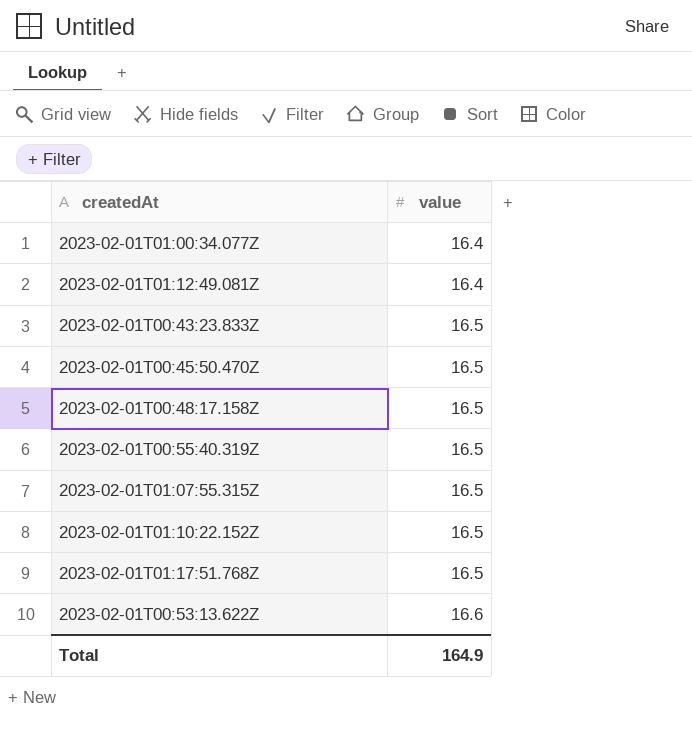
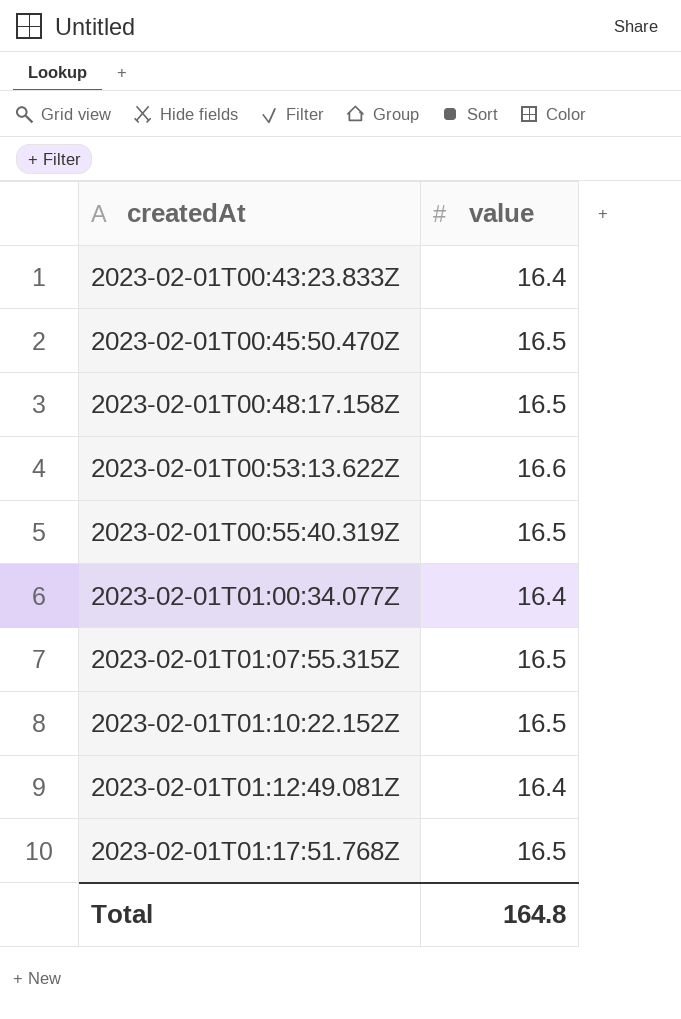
row order: value ascending -> createdAt ascending
2023-02-01T00:43:23.833Z | value: 16.5 -> 16.4
Total | value: 164.9 -> 164.8

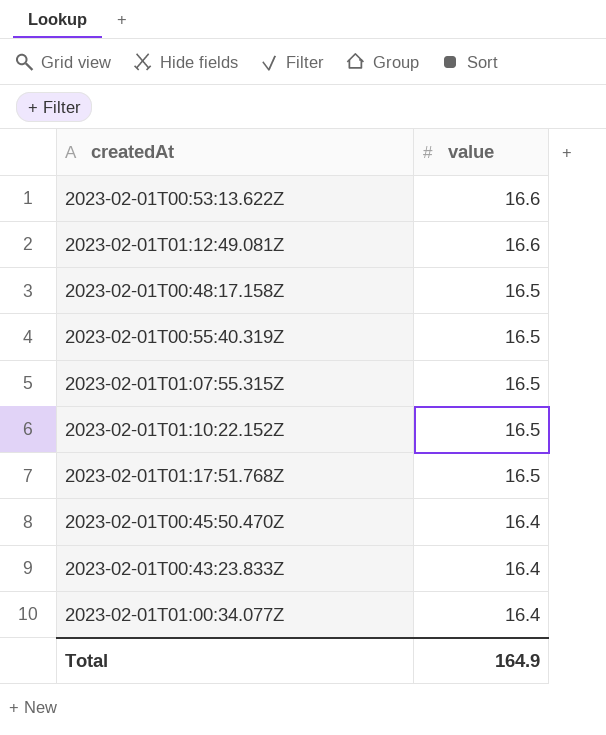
row order: createdAt ascending -> value descending
2023-02-01T01:12:49.081Z | value: 16.4 -> 16.6
2023-02-01T00:45:50.470Z | value: 16.5 -> 16.4
Total | value: 164.8 -> 164.9

